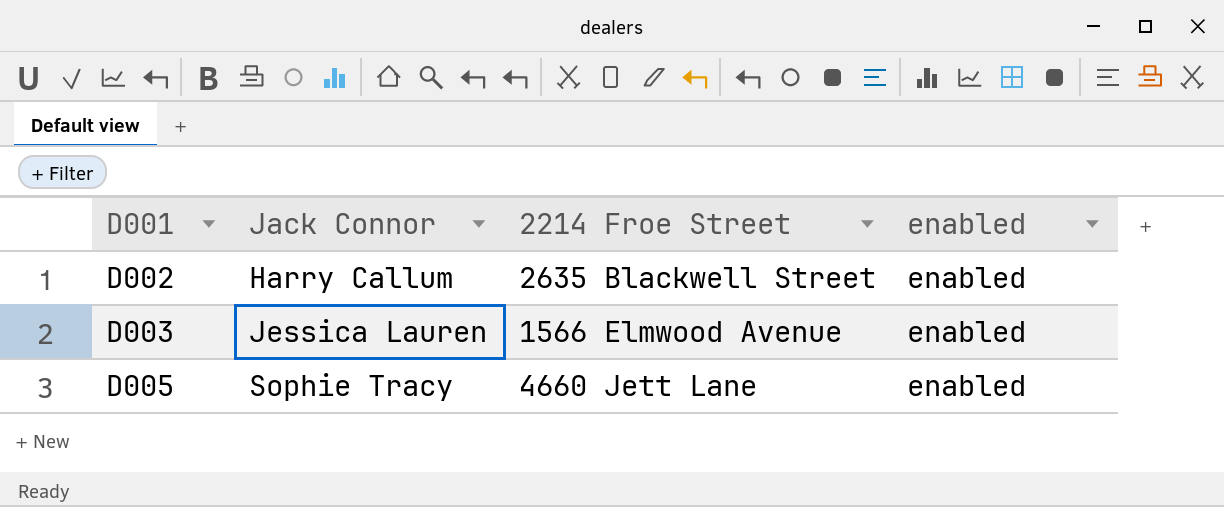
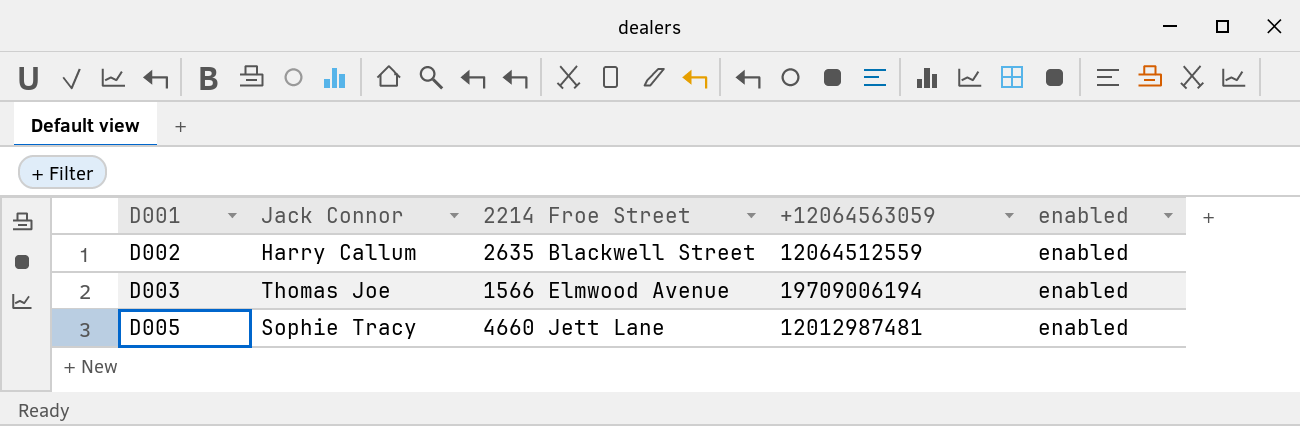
column +12064563059 | position: none -> 4
D003 | Jack Connor: Jessica Lauren -> Thomas Joe

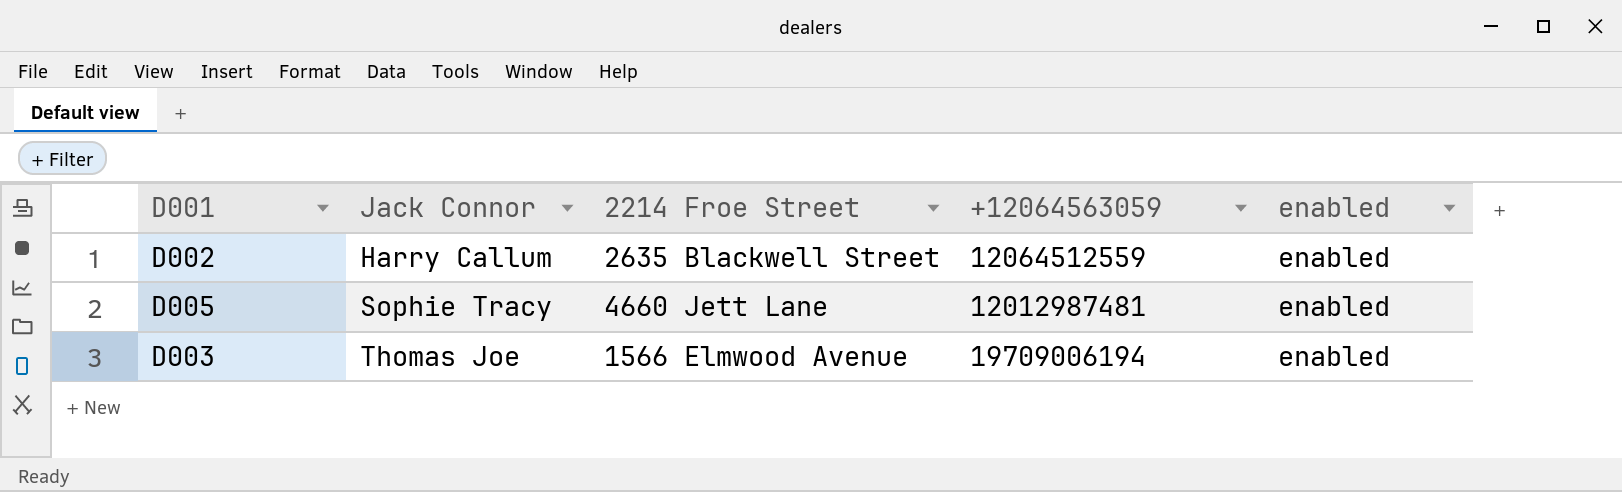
row order: D001 ascending -> Jack Connor ascending

